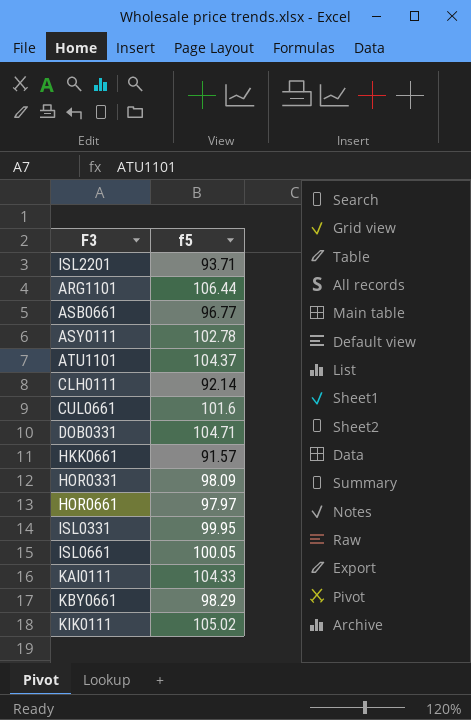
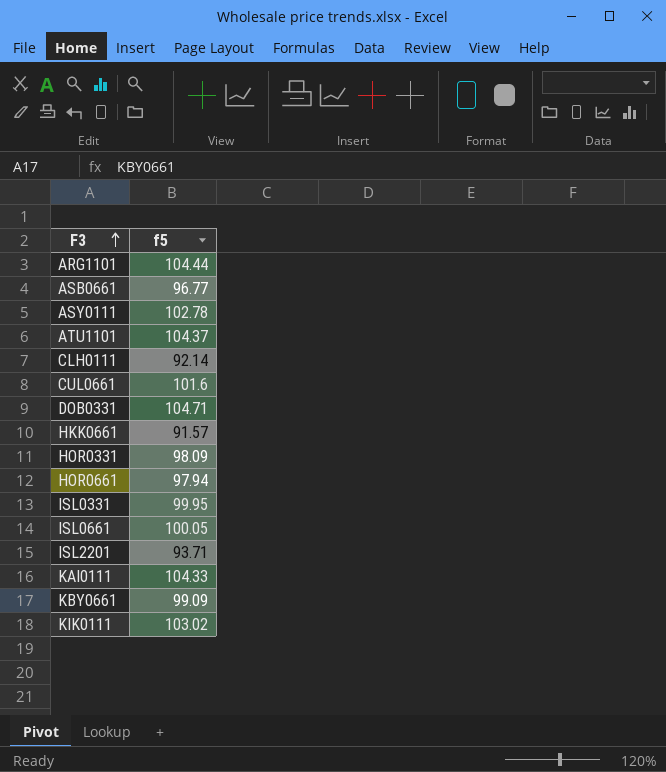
row order: none -> F3 ascending
ARG1101 | f5: 106.44 -> 104.44
HOR0661 | f5: 97.97 -> 97.94
KBY0661 | f5: 98.29 -> 99.09
KIK0111 | f5: 105.02 -> 103.02

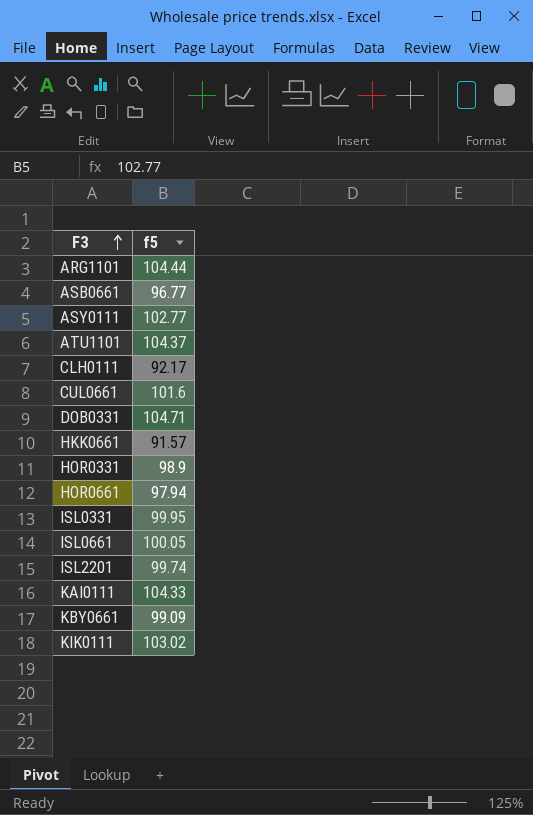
ASY0111 | f5: 102.78 -> 102.77
CLH0111 | f5: 92.14 -> 92.17
HOR0331 | f5: 98.09 -> 98.9
ISL2201 | f5: 93.71 -> 99.74

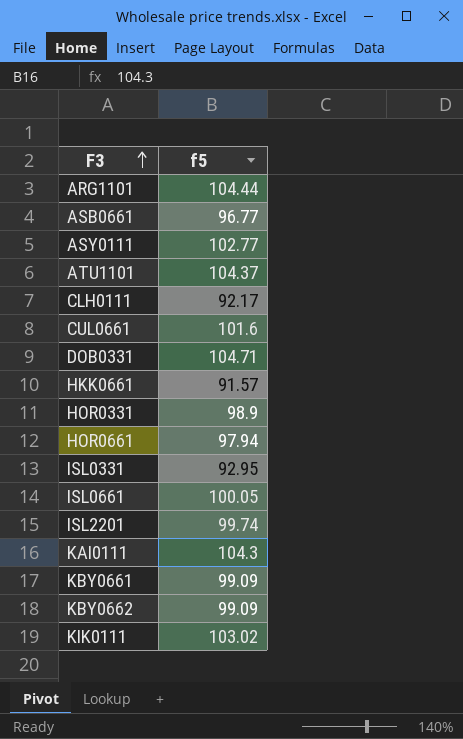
ISL0331 | f5: 99.95 -> 92.95
KAI0111 | f5: 104.33 -> 104.3
row KBY0662: none -> 99.09

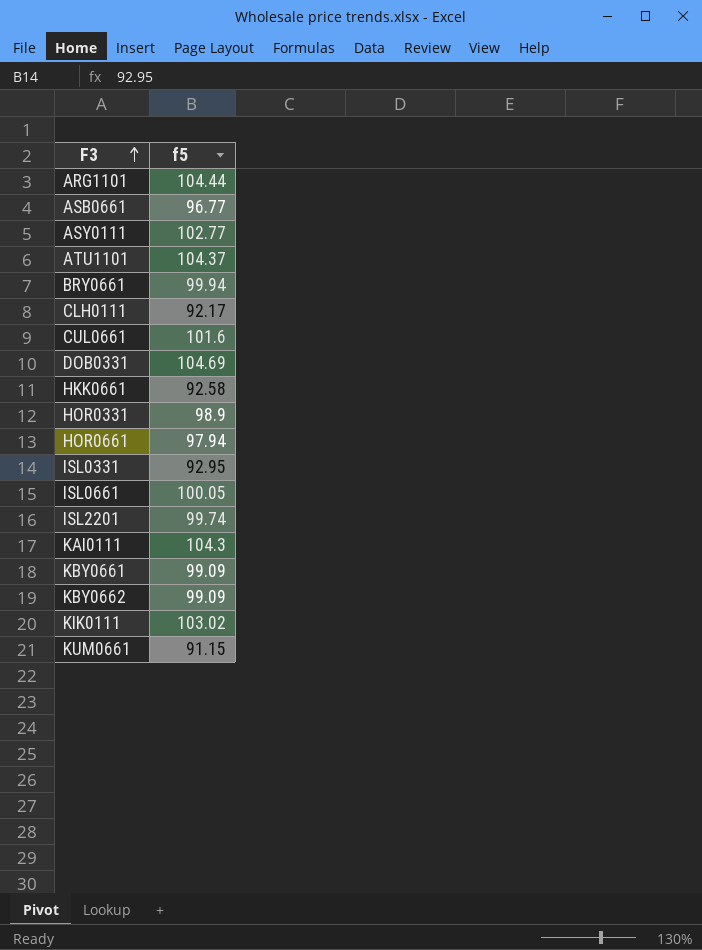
row BRY0661: none -> 99.94
DOB0331 | f5: 104.71 -> 104.69
HKK0661 | f5: 91.57 -> 92.58
row KUM0661: none -> 91.15

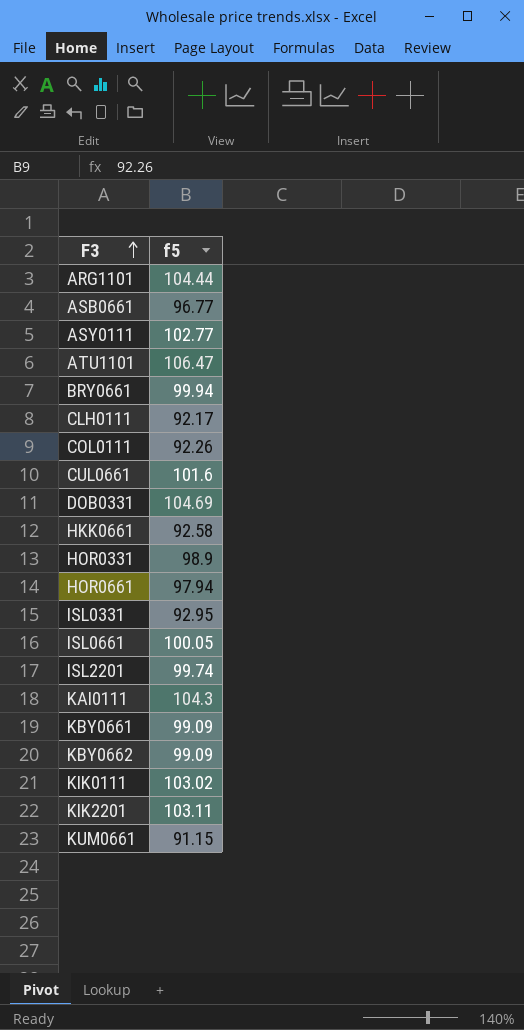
ATU1101 | f5: 104.37 -> 106.47
row COL0111: none -> 92.26
row KIK2201: none -> 103.11

